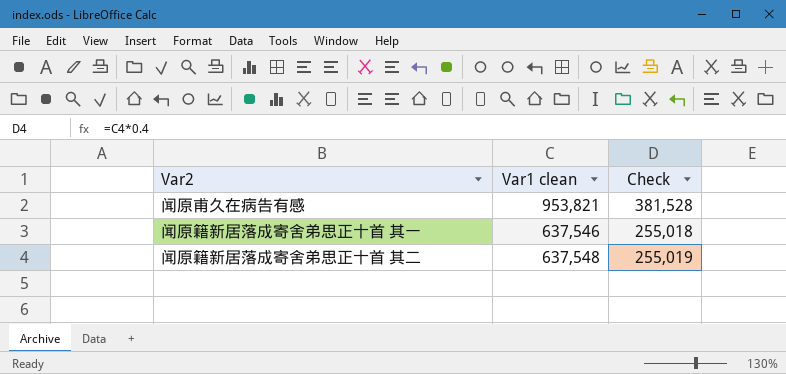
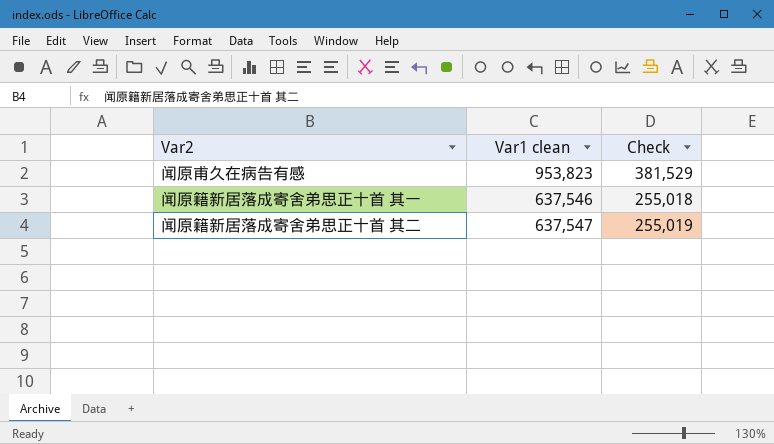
闻原甫久在病告有感 | Var1 clean: 953,821 -> 953,823
闻原甫久在病告有感 | Check: 381,528 -> 381,529
闻原籍新居落成寄舍弟思正十首 其二 | Var1 clean: 637,548 -> 637,547

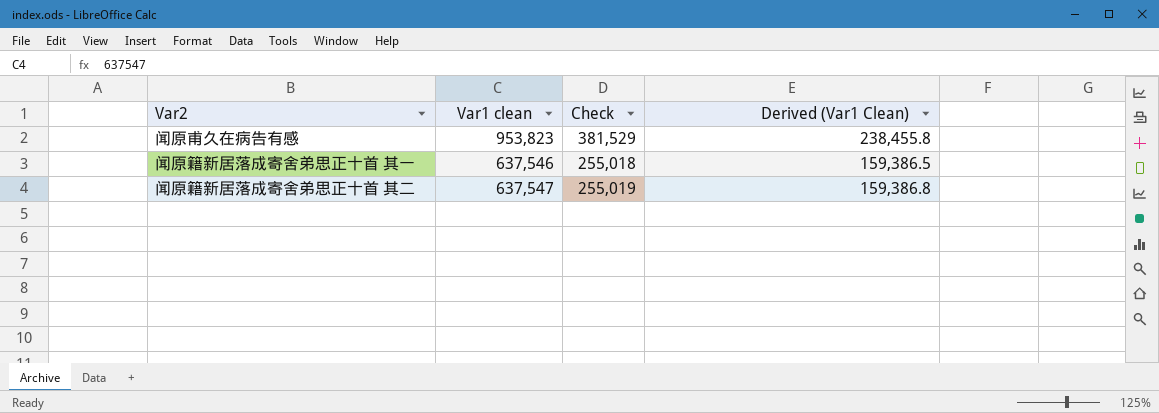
column Derived (Var1 Clean) | formula: none -> [Var1 clean] * 0.25

